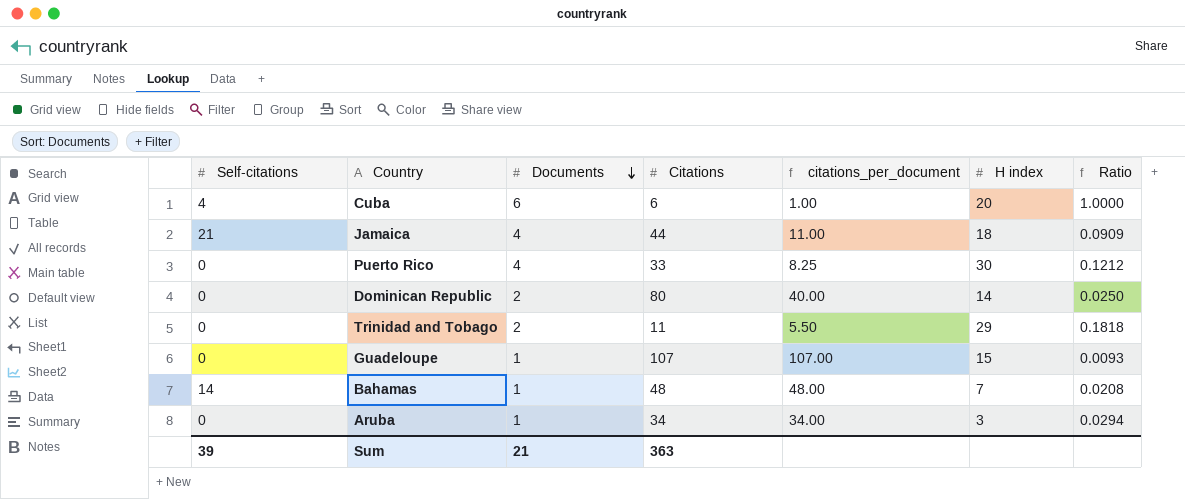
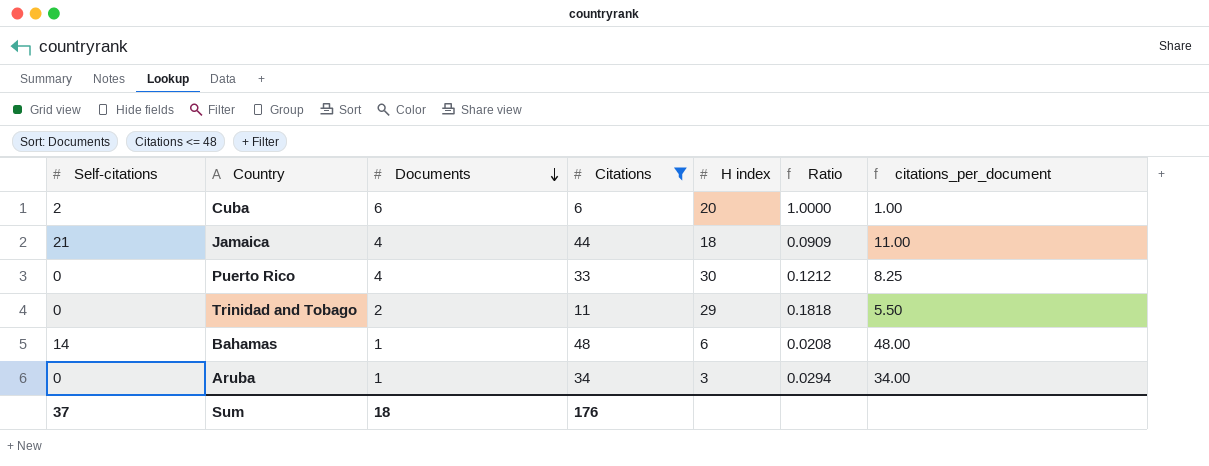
filter: none -> Citations <= 48
column citations_per_document | position: 5 -> 7
Cuba | Self-citations: 4 -> 2
Bahamas | H index: 7 -> 6
Sum | Self-citations: 39 -> 37
Sum | Documents: 21 -> 18
Sum | Citations: 363 -> 176

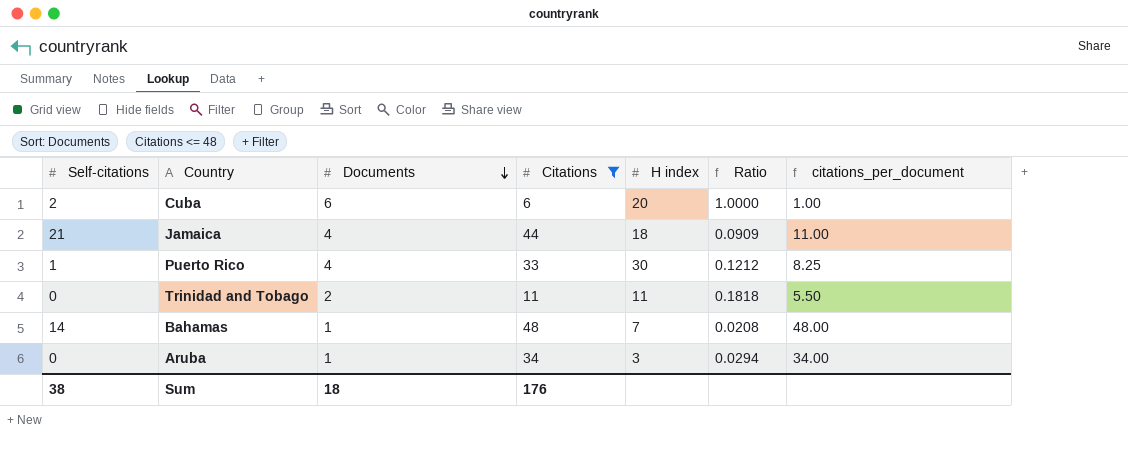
Puerto Rico | Self-citations: 0 -> 1
Trinidad and Tobago | H index: 29 -> 11
Bahamas | H index: 6 -> 7
Sum | Self-citations: 37 -> 38

